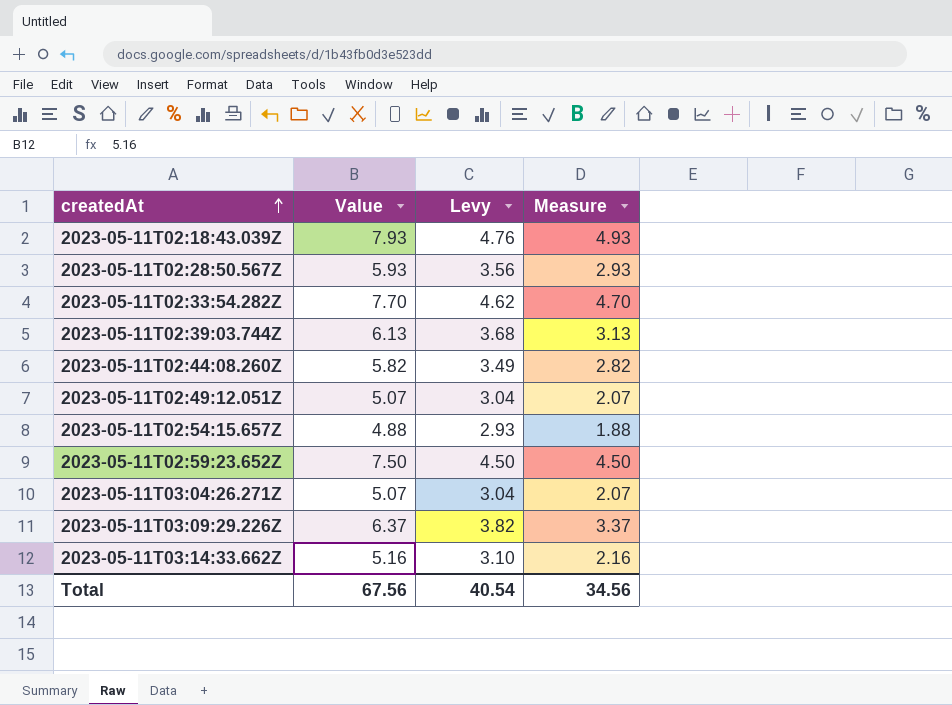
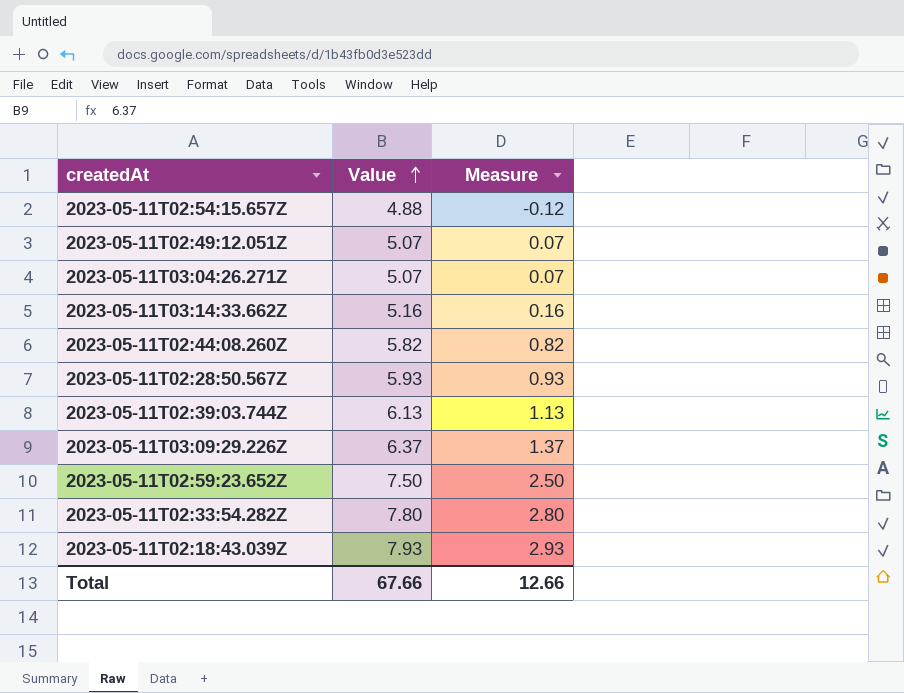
row order: createdAt ascending -> Value ascending
column Levy | formula: [Value] * 0.6 -> none
column Measure | formula: [Value] - 3 -> [Value] - 5
2023-05-11T02:33:54.282Z | Value: 7.70 -> 7.80
Total | Value: 67.56 -> 67.66
Total | Measure: 34.56 -> 12.66

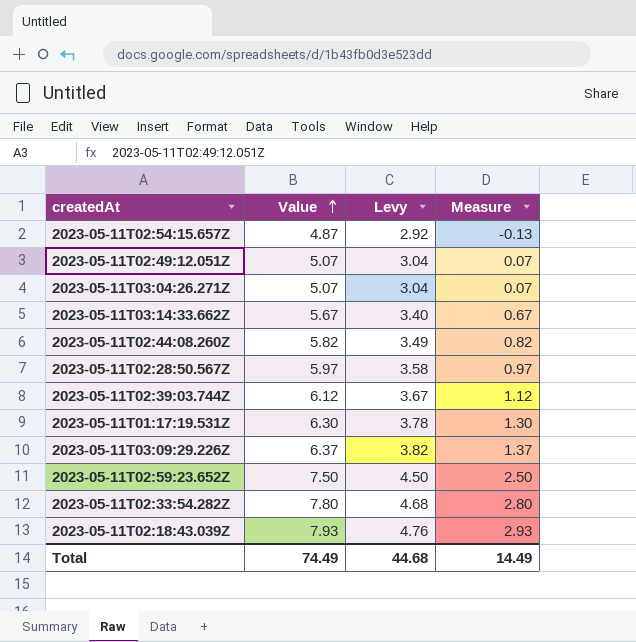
column Levy | formula: none -> [Value] * 0.6
2023-05-11T02:54:15.657Z | Value: 4.88 -> 4.87
2023-05-11T02:54:15.657Z | Measure: -0.12 -> -0.13
2023-05-11T03:14:33.662Z | Value: 5.16 -> 5.67
2023-05-11T03:14:33.662Z | Measure: 0.16 -> 0.67
2023-05-11T02:28:50.567Z | Value: 5.93 -> 5.97
2023-05-11T02:28:50.567Z | Measure: 0.93 -> 0.97
2023-05-11T02:39:03.744Z | Value: 6.13 -> 6.12
2023-05-11T02:39:03.744Z | Measure: 1.13 -> 1.12
row 2023-05-11T01:17:19.531Z: none -> 6.30 | 3.78 | 1.30
Total | Value: 67.66 -> 74.49
Total | Measure: 12.66 -> 14.49

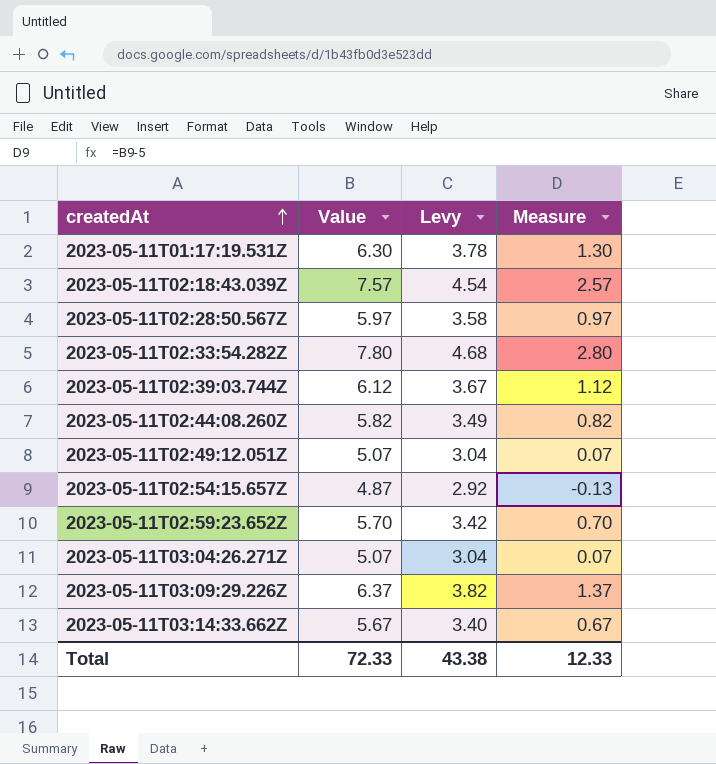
row order: Value ascending -> createdAt ascending
2023-05-11T02:18:43.039Z | Value: 7.93 -> 7.57
2023-05-11T02:18:43.039Z | Levy: 4.76 -> 4.54
2023-05-11T02:18:43.039Z | Measure: 2.93 -> 2.57
2023-05-11T02:59:23.652Z | Value: 7.50 -> 5.70
2023-05-11T02:59:23.652Z | Levy: 4.50 -> 3.42
2023-05-11T02:59:23.652Z | Measure: 2.50 -> 0.70
Total | Value: 74.49 -> 72.33
Total | Levy: 44.68 -> 43.38
Total | Measure: 14.49 -> 12.33

